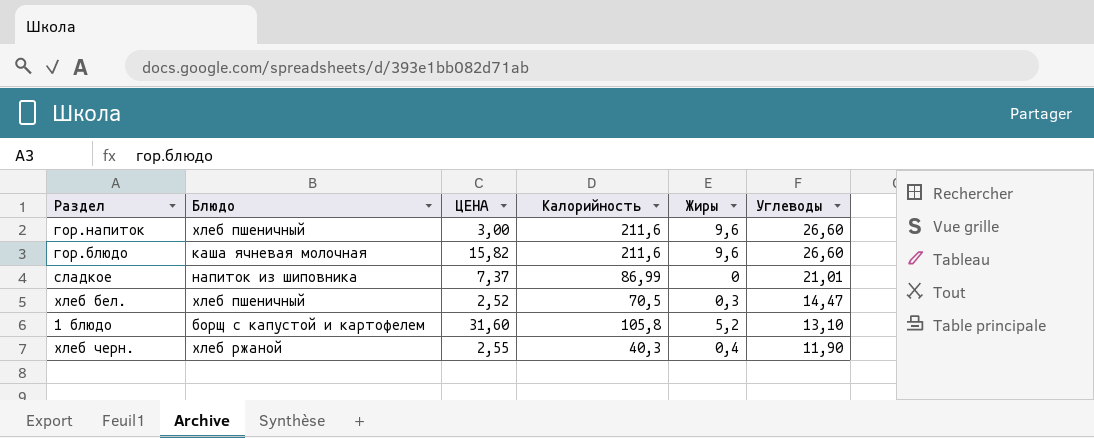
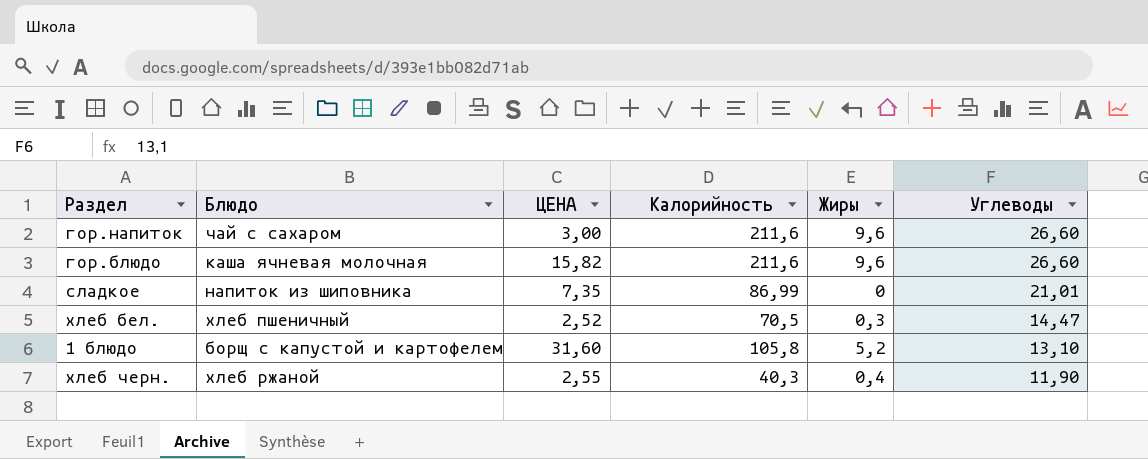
гор.напиток | Блюдо: хлеб пшеничный -> чай с сахаром
сладкое | ЦЕНА: 7,37 -> 7,35

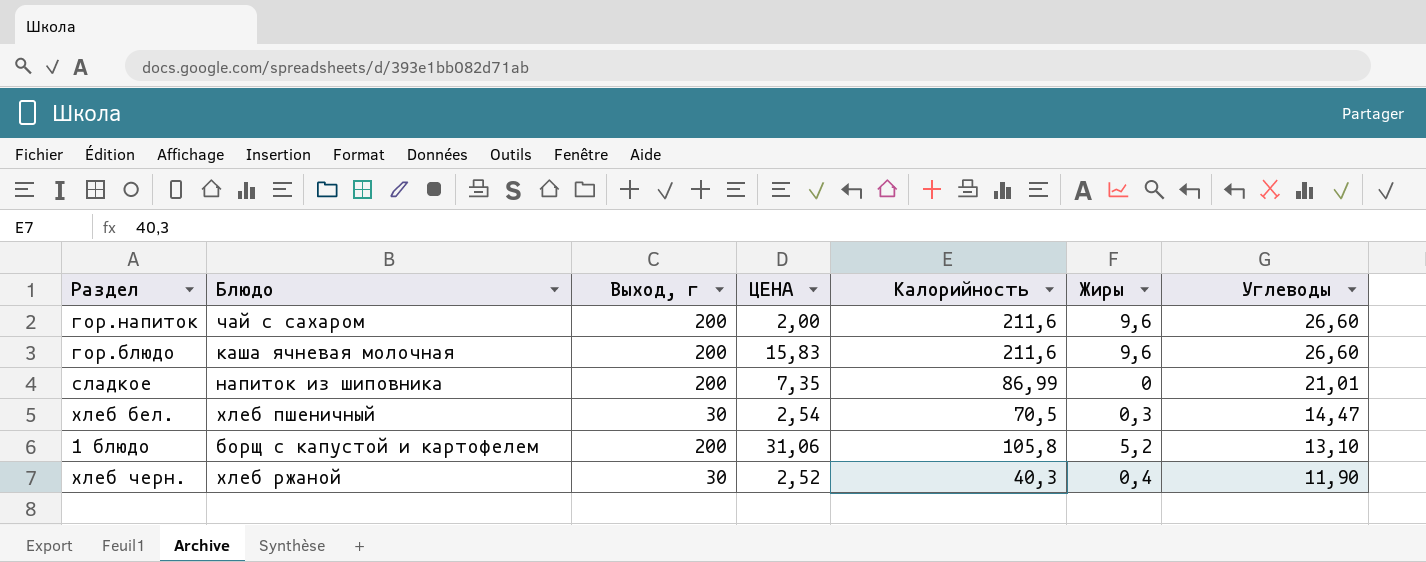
column Выход, г | position: none -> 3
гор.напиток | ЦЕНА: 3,00 -> 2,00
гор.блюдо | ЦЕНА: 15,82 -> 15,83
хлеб бел. | ЦЕНА: 2,52 -> 2,54
1 блюдо | ЦЕНА: 31,60 -> 31,06
хлеб черн. | ЦЕНА: 2,55 -> 2,52

